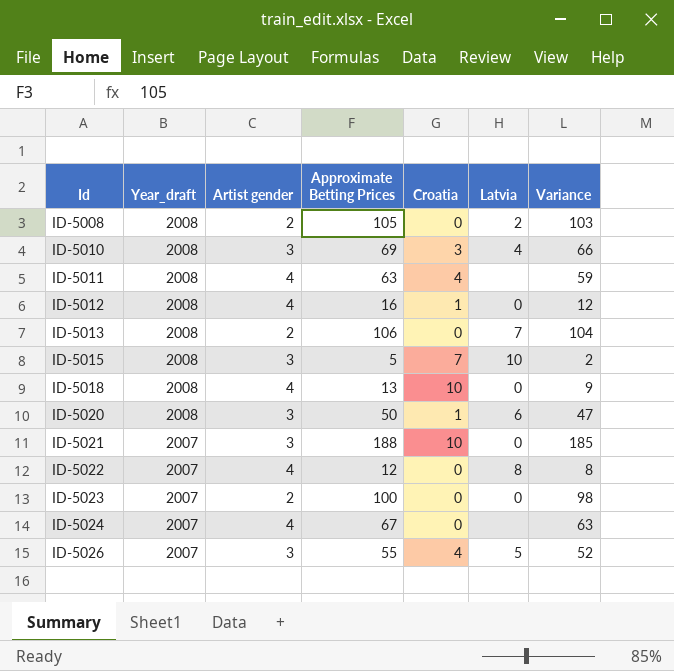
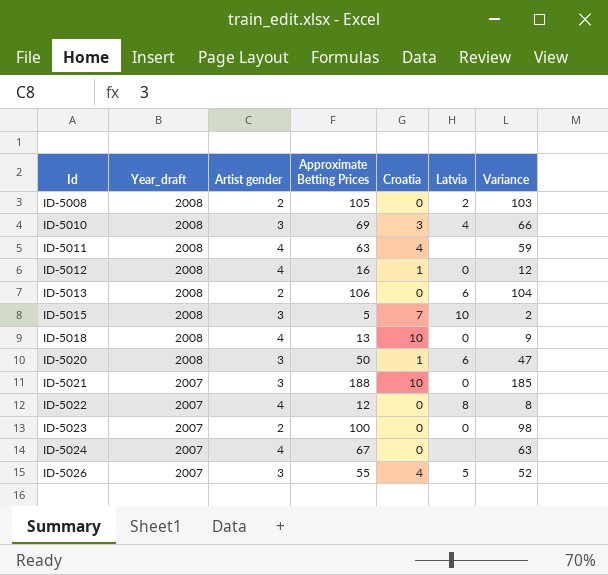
ID-5013 | Latvia: 7 -> 6

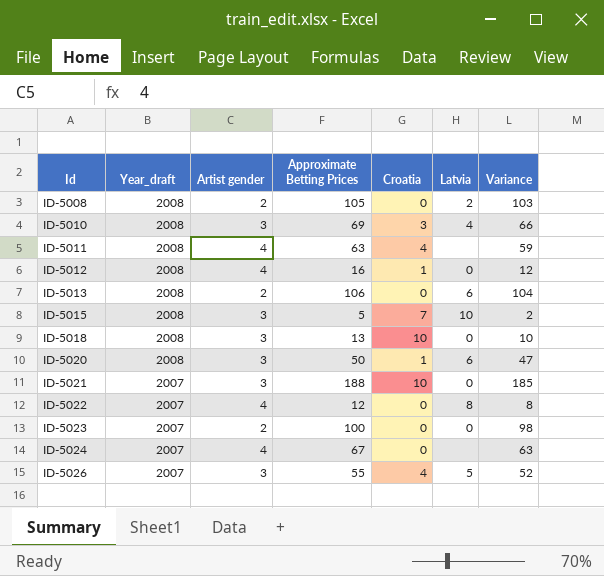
ID-5018 | Artist gender: 4 -> 3
ID-5018 | Variance: 9 -> 10

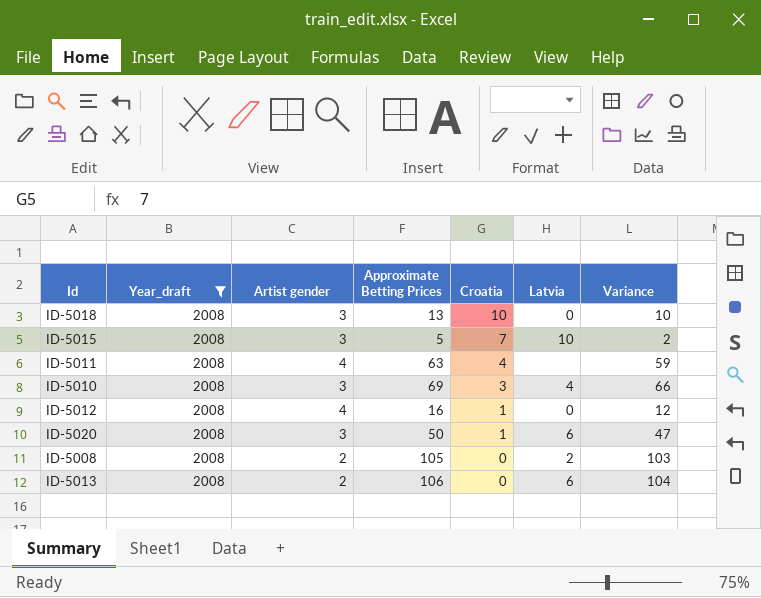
filter: none -> Year_draft = 2008
row order: Id ascending -> Croatia descending

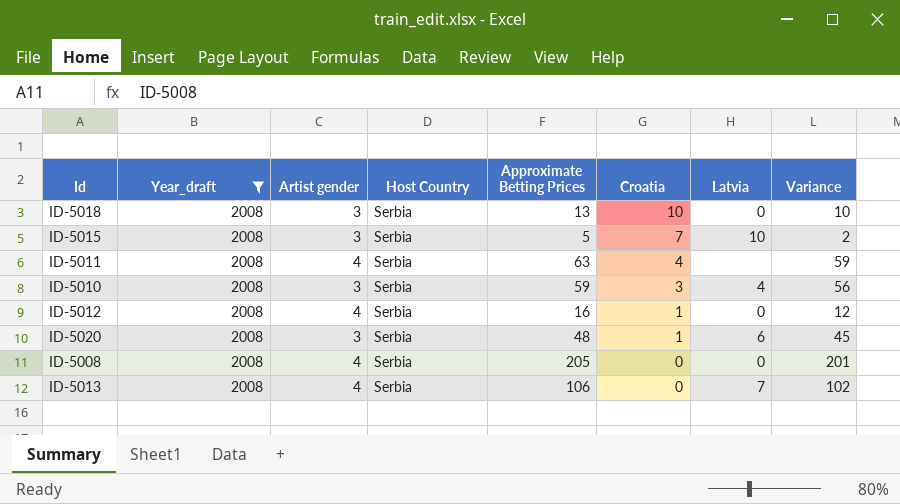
column Host Country | position: none -> 4
ID-5010 | Approximate Betting Prices: 69 -> 59
ID-5010 | Variance: 66 -> 56
ID-5020 | Approximate Betting Prices: 50 -> 48
ID-5020 | Variance: 47 -> 45
ID-5008 | Artist gender: 2 -> 4
ID-5008 | Approximate Betting Prices: 105 -> 205
ID-5008 | Latvia: 2 -> 0
ID-5008 | Variance: 103 -> 201
ID-5013 | Artist gender: 2 -> 4
ID-5013 | Latvia: 6 -> 7
ID-5013 | Variance: 104 -> 102

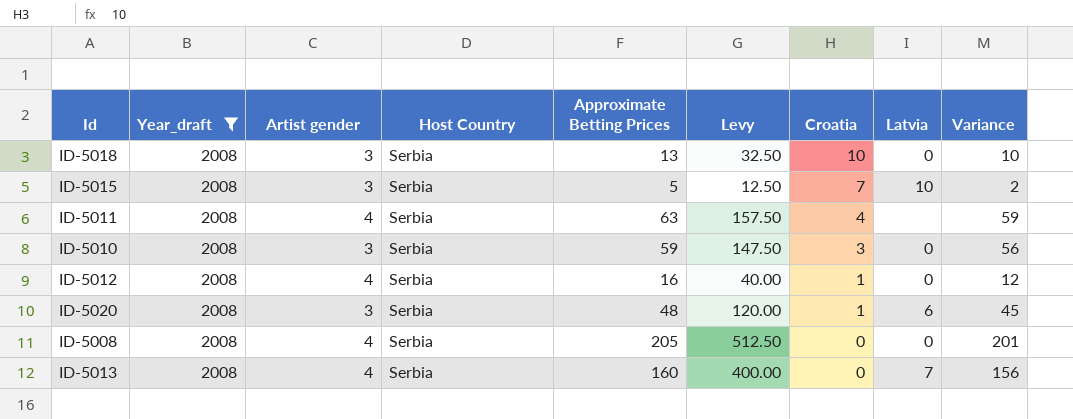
column Levy | formula: none -> [Approximate Betting Prices] * 2.5
ID-5010 | Latvia: 4 -> 0
ID-5013 | Approximate Betting Prices: 106 -> 160
ID-5013 | Variance: 102 -> 156

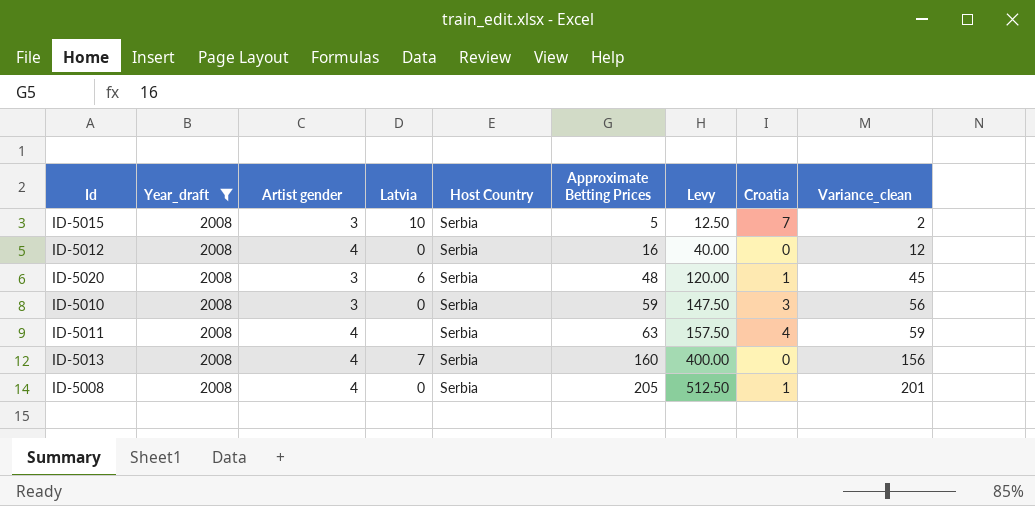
row order: Croatia descending -> Approximate Betting Prices ascending
column Latvia | position: 8 -> 4
column name: Variance -> Variance_clean
row ID-5018: 2008 | 3 | Serbia | 13 | 32.50 | 10 | 0 | 10 -> none
ID-5012 | Croatia: 1 -> 0
ID-5008 | Croatia: 0 -> 1

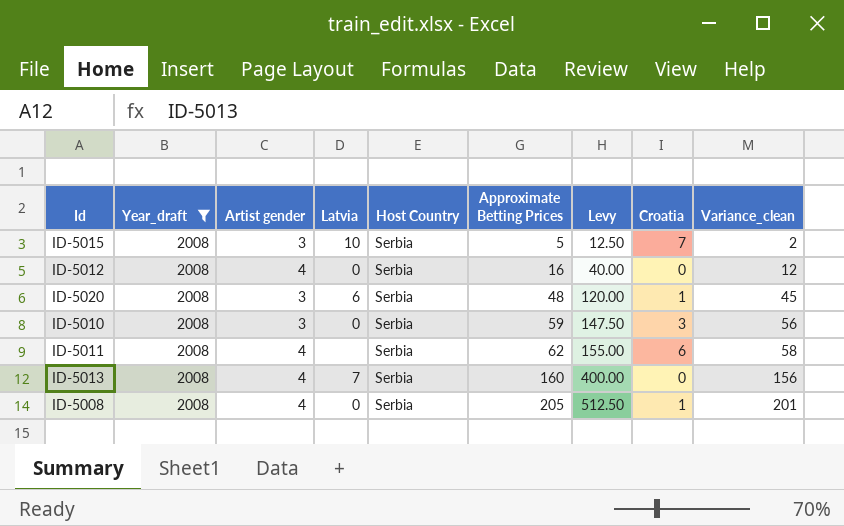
ID-5011 | Approximate Betting Prices: 63 -> 62
ID-5011 | Levy: 157.50 -> 155.00
ID-5011 | Croatia: 4 -> 6
ID-5011 | Variance_clean: 59 -> 58

